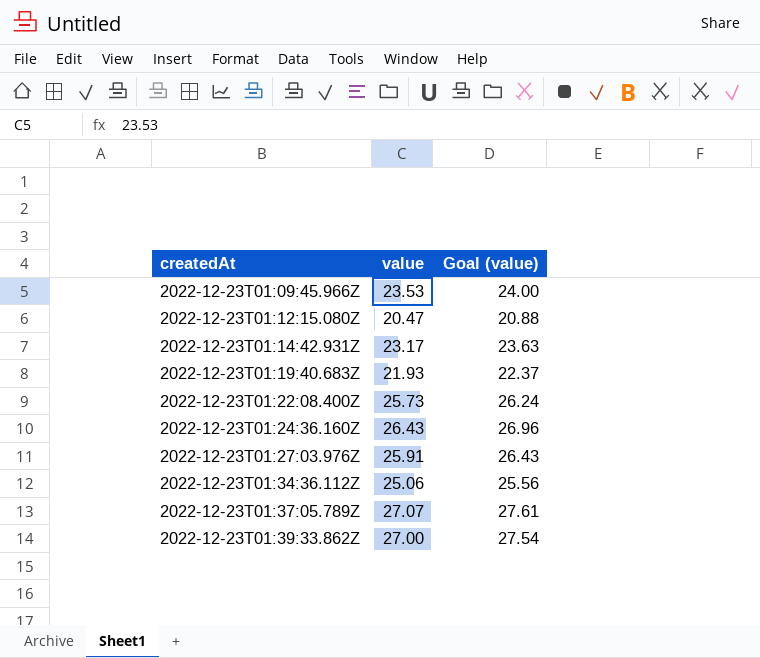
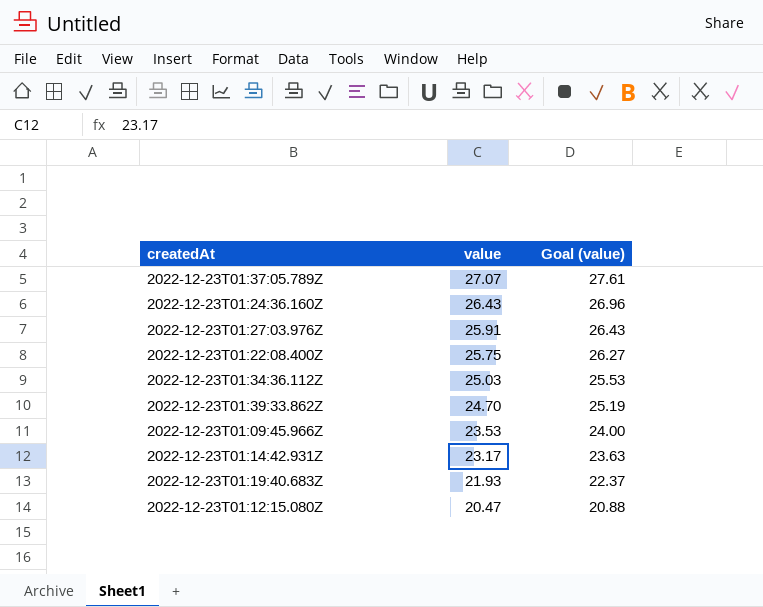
row order: createdAt ascending -> value descending
2022-12-23T01:22:08.400Z | value: 25.73 -> 25.75
2022-12-23T01:22:08.400Z | Goal (value): 26.24 -> 26.27
2022-12-23T01:34:36.112Z | value: 25.06 -> 25.03
2022-12-23T01:34:36.112Z | Goal (value): 25.56 -> 25.53
2022-12-23T01:39:33.862Z | value: 27.00 -> 24.70
2022-12-23T01:39:33.862Z | Goal (value): 27.54 -> 25.19

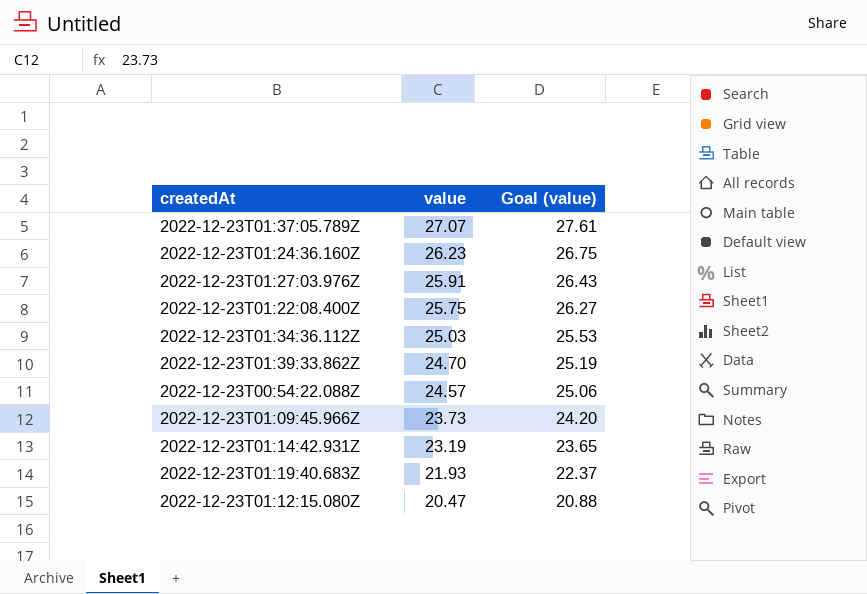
2022-12-23T01:24:36.160Z | value: 26.43 -> 26.23
2022-12-23T01:24:36.160Z | Goal (value): 26.96 -> 26.75
row 2022-12-23T00:54:22.088Z: none -> 24.57 | 25.06
2022-12-23T01:09:45.966Z | value: 23.53 -> 23.73
2022-12-23T01:09:45.966Z | Goal (value): 24.00 -> 24.20
2022-12-23T01:14:42.931Z | value: 23.17 -> 23.19
2022-12-23T01:14:42.931Z | Goal (value): 23.63 -> 23.65

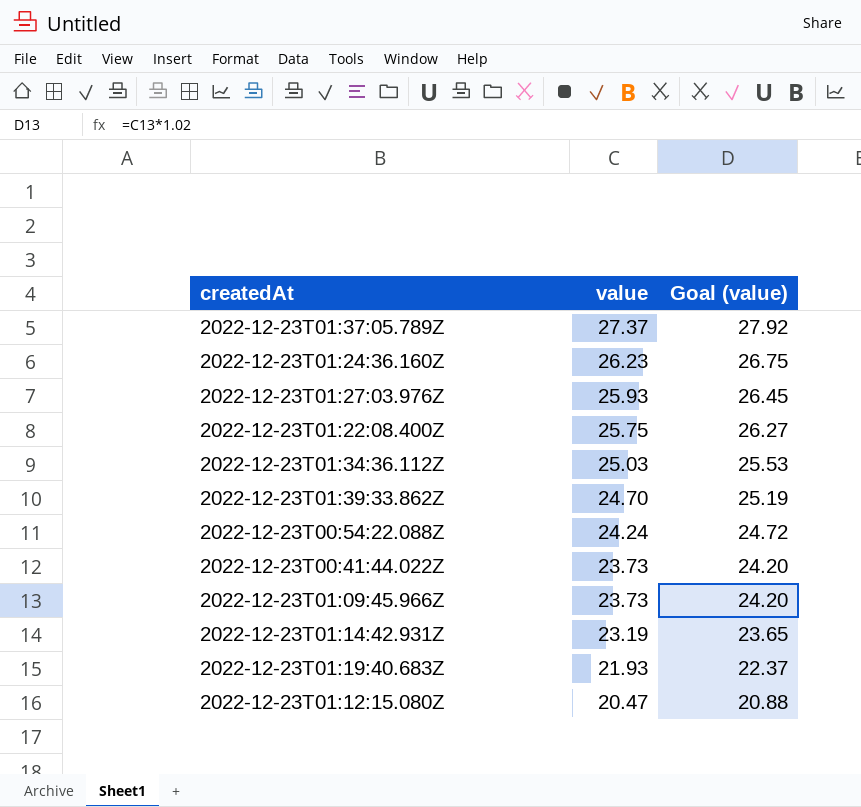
2022-12-23T01:37:05.789Z | value: 27.07 -> 27.37
2022-12-23T01:37:05.789Z | Goal (value): 27.61 -> 27.92
2022-12-23T01:27:03.976Z | value: 25.91 -> 25.93
2022-12-23T01:27:03.976Z | Goal (value): 26.43 -> 26.45
2022-12-23T00:54:22.088Z | value: 24.57 -> 24.24
2022-12-23T00:54:22.088Z | Goal (value): 25.06 -> 24.72
row 2022-12-23T00:41:44.022Z: none -> 23.73 | 24.20

